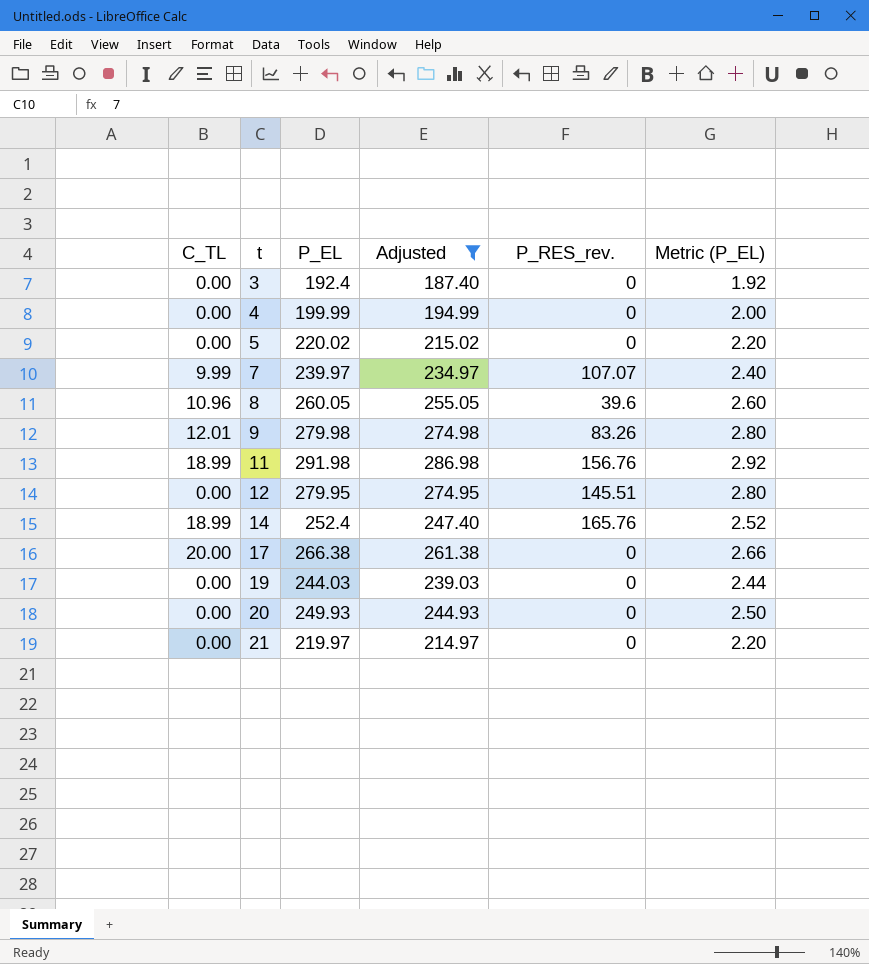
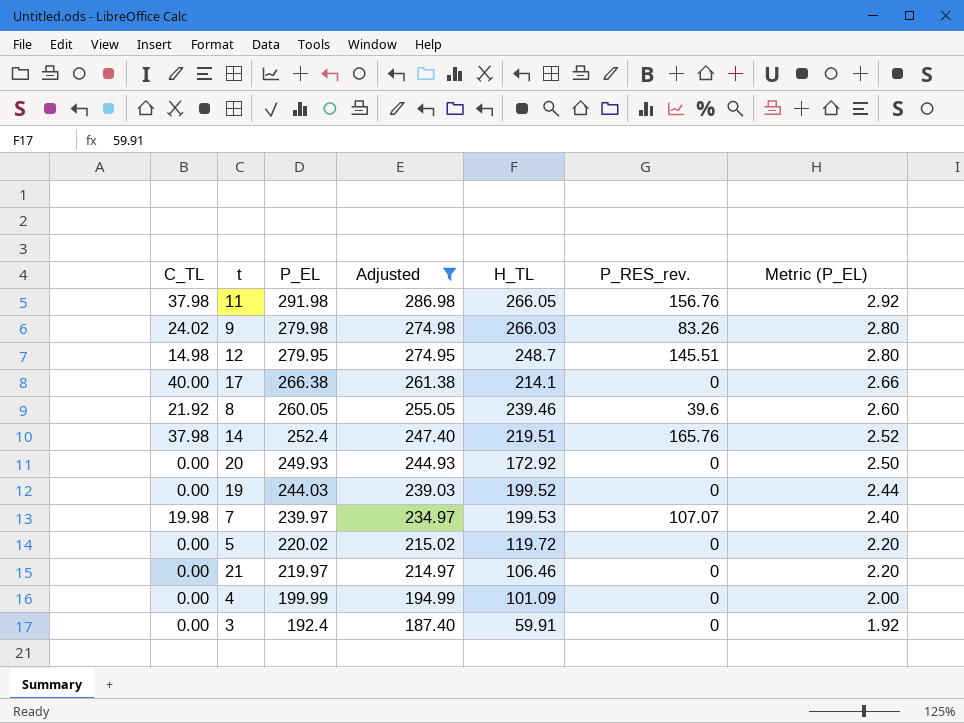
row order: t ascending -> P_EL descending
column H_TL | position: none -> 5
11 | C_TL: 18.99 -> 37.98
9 | C_TL: 12.01 -> 24.02
12 | C_TL: 0.00 -> 14.98
17 | C_TL: 20.00 -> 40.00
8 | C_TL: 10.96 -> 21.92
14 | C_TL: 18.99 -> 37.98
7 | C_TL: 9.99 -> 19.98

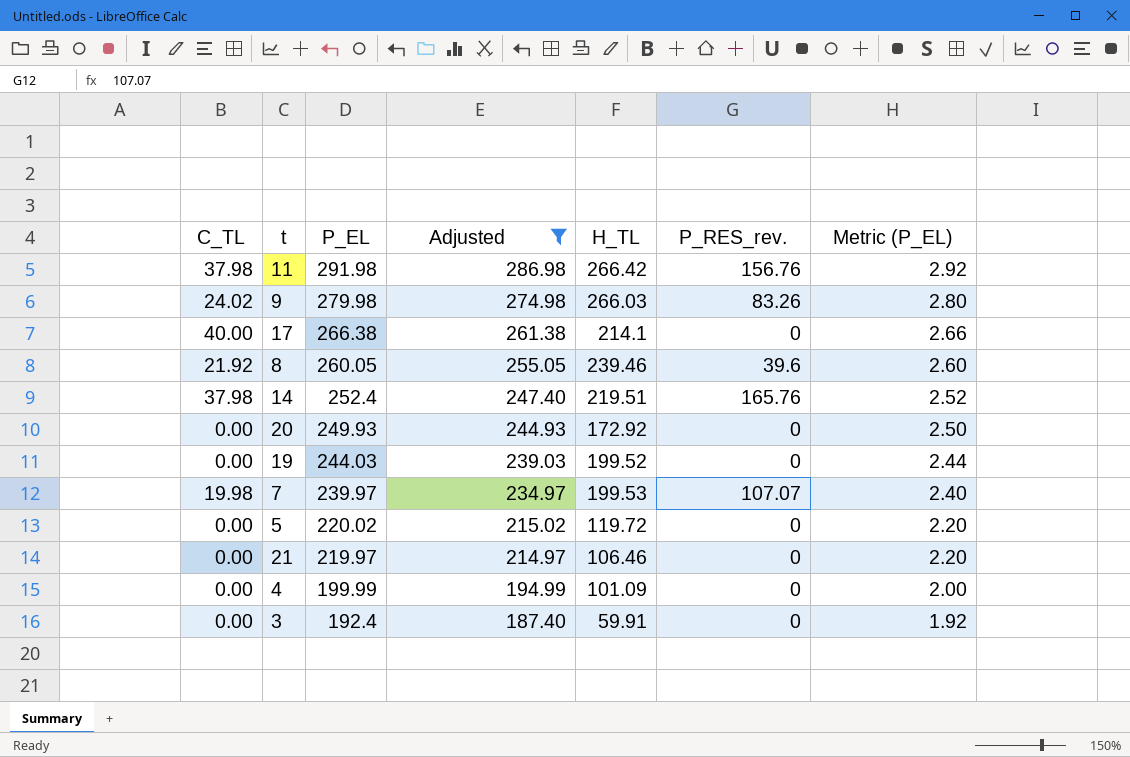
row 12: 14.98 | 279.95 | 274.95 | 248.7 | 145.51 | 2.80 -> none
11 | H_TL: 266.05 -> 266.42

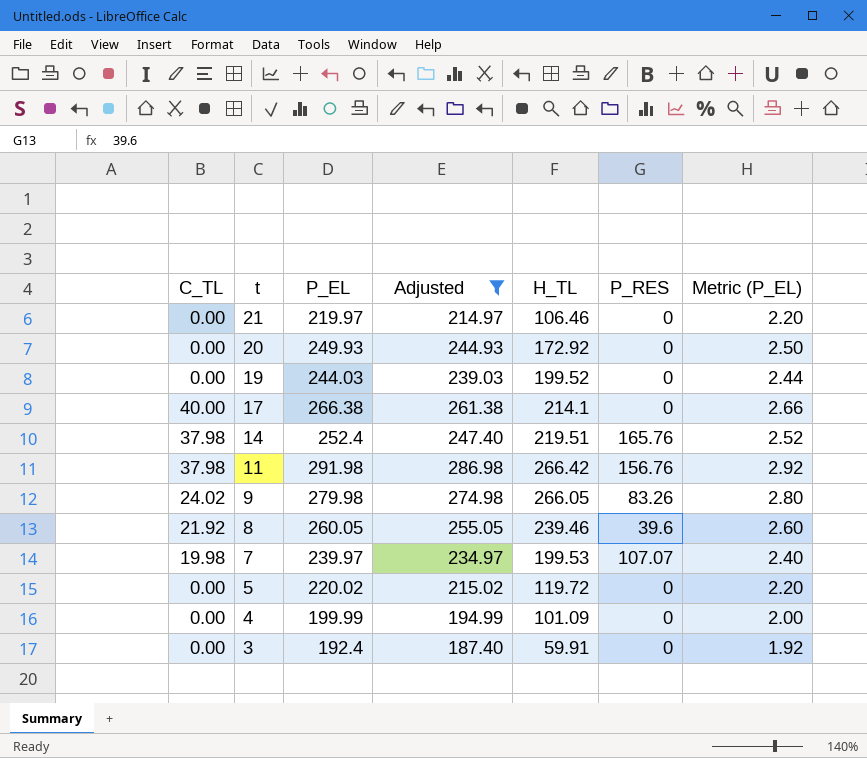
row order: P_EL descending -> t descending
column name: P_RES_rev. -> P_RES
9 | H_TL: 266.03 -> 266.05

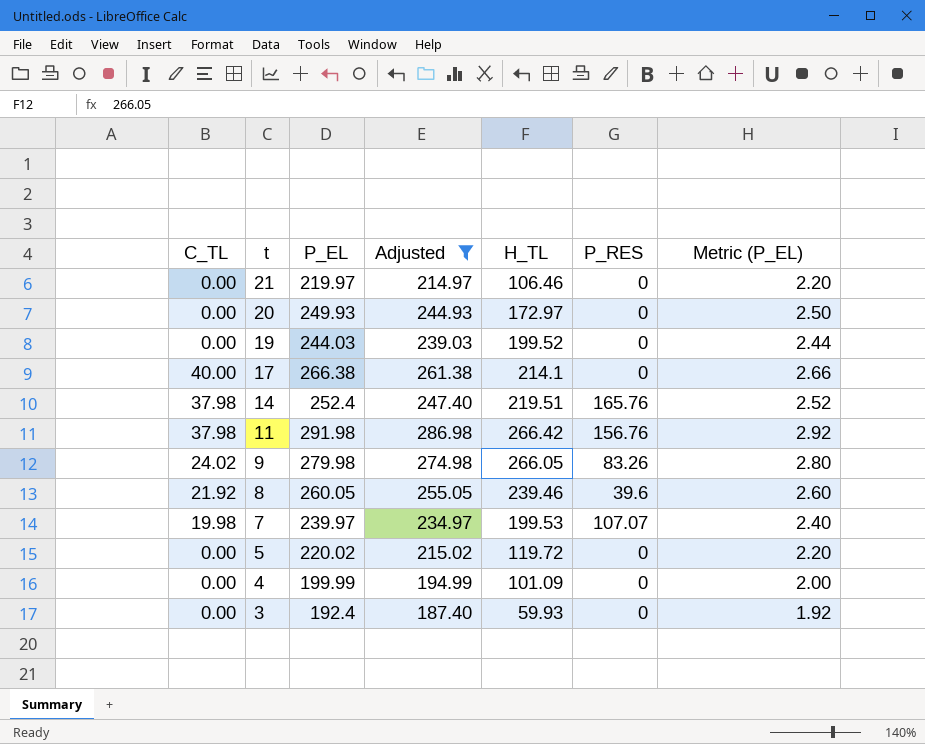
20 | H_TL: 172.92 -> 172.97
3 | H_TL: 59.91 -> 59.93

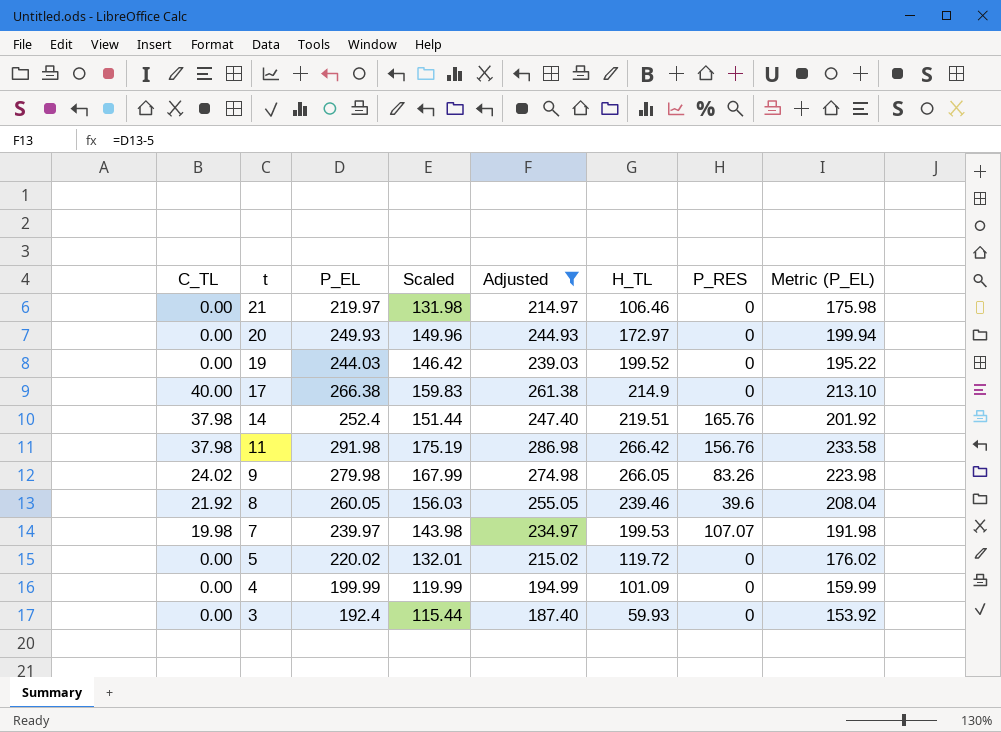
column Scaled | formula: none -> [P_EL] * 0.6
column Metric (P_EL) | formula: [P_EL] * 0.01 -> [P_EL] * 0.8
17 | H_TL: 214.1 -> 214.9

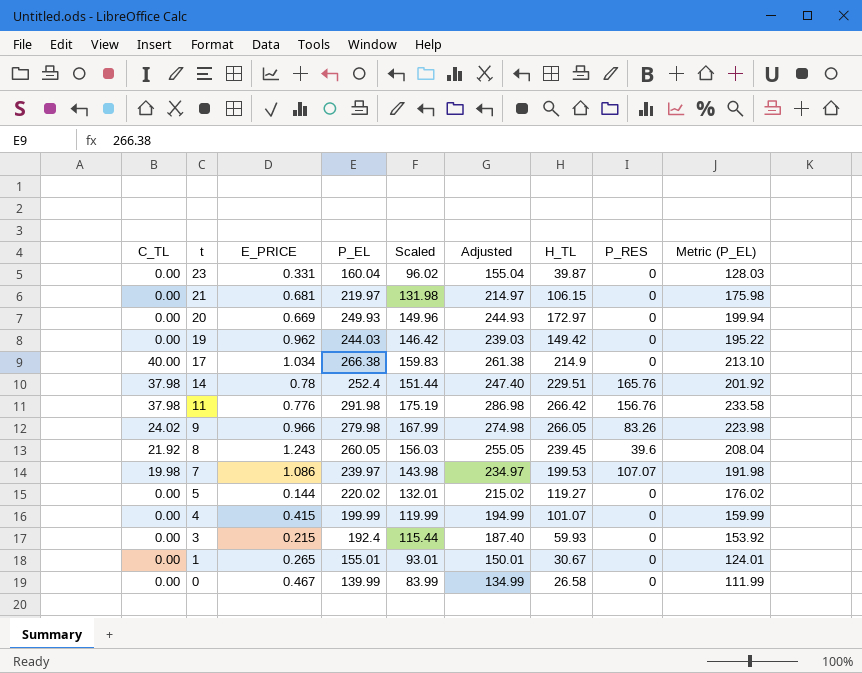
filter: Adjusted >= 187.40 -> none
column E_PRICE | position: none -> 3
21 | H_TL: 106.46 -> 106.15
19 | H_TL: 199.52 -> 149.42
14 | H_TL: 219.51 -> 229.51
8 | H_TL: 239.46 -> 239.45
5 | H_TL: 119.72 -> 119.27
4 | H_TL: 101.09 -> 101.07

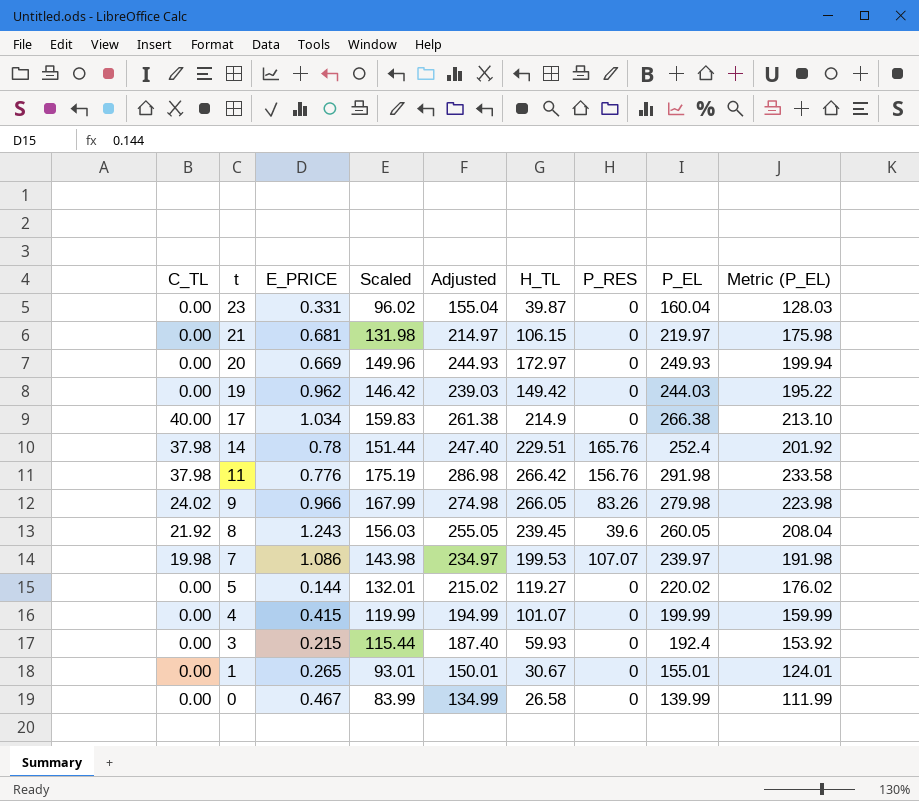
column P_EL | position: 4 -> 8

